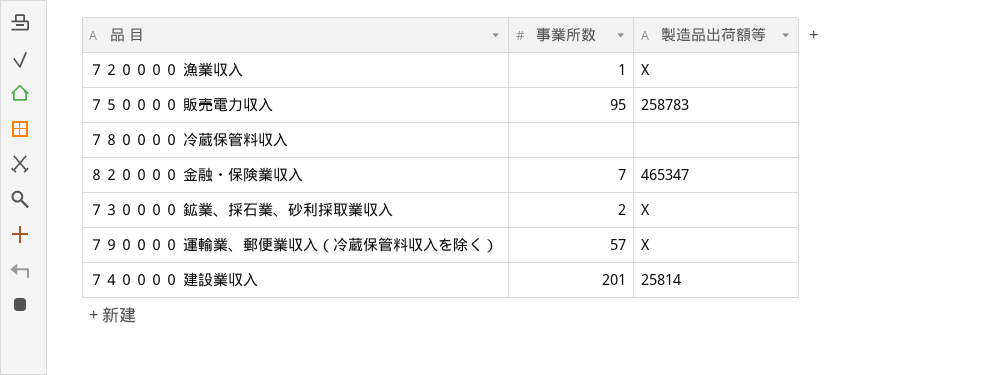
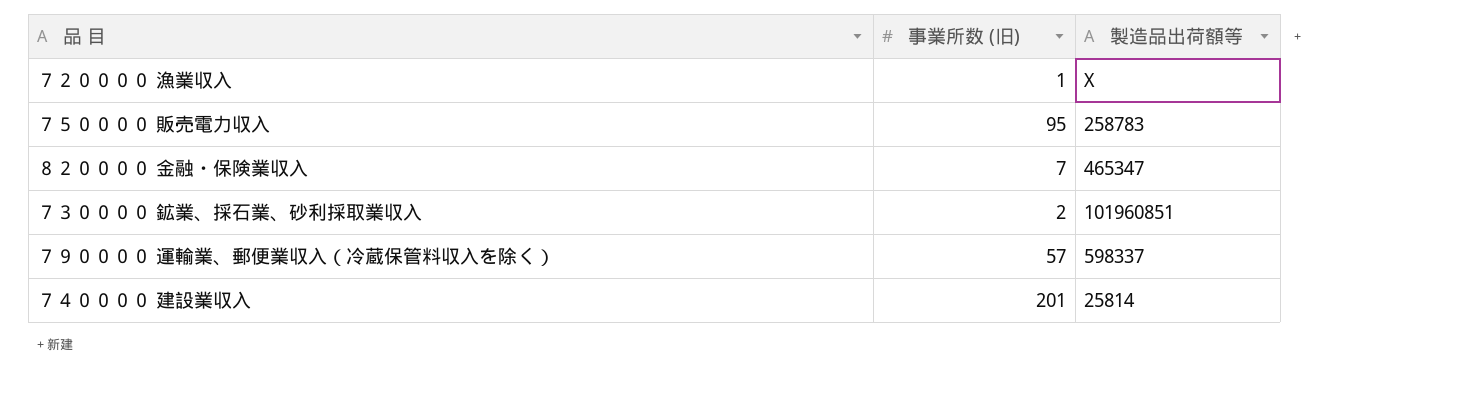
column name: 事業所数 -> 事業所数 (旧)
row ７８００００ 冷蔵保管料収入: none | none -> none
７３００００ 鉱業、採石業、砂利採取業収入 | 製造品出荷額等: X -> 101960851
７９００００ 運輸業、郵便業収入（冷蔵保管料収入を除く） | 製造品出荷額等: X -> 598337

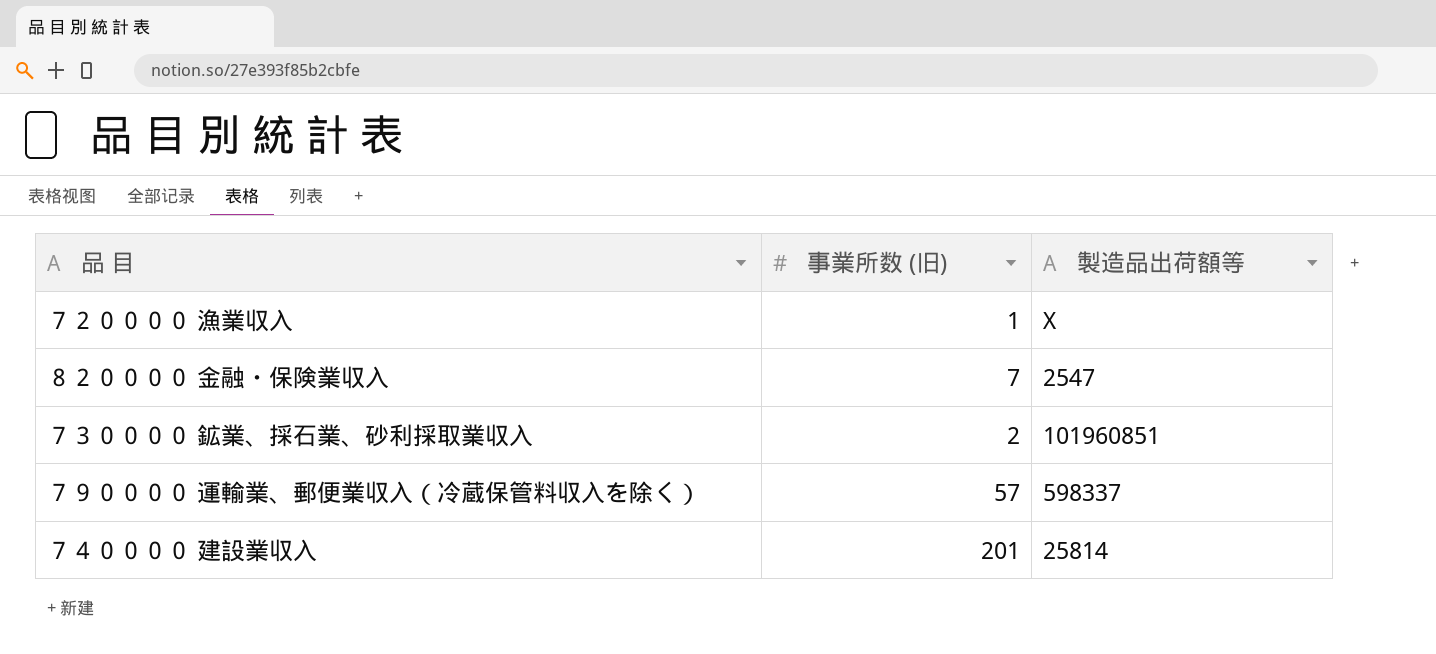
row ７５００００ 販売電力収入: 95 | 258783 -> none
８２００００ 金融・保険業収入 | 製造品出荷額等: 465347 -> 2547

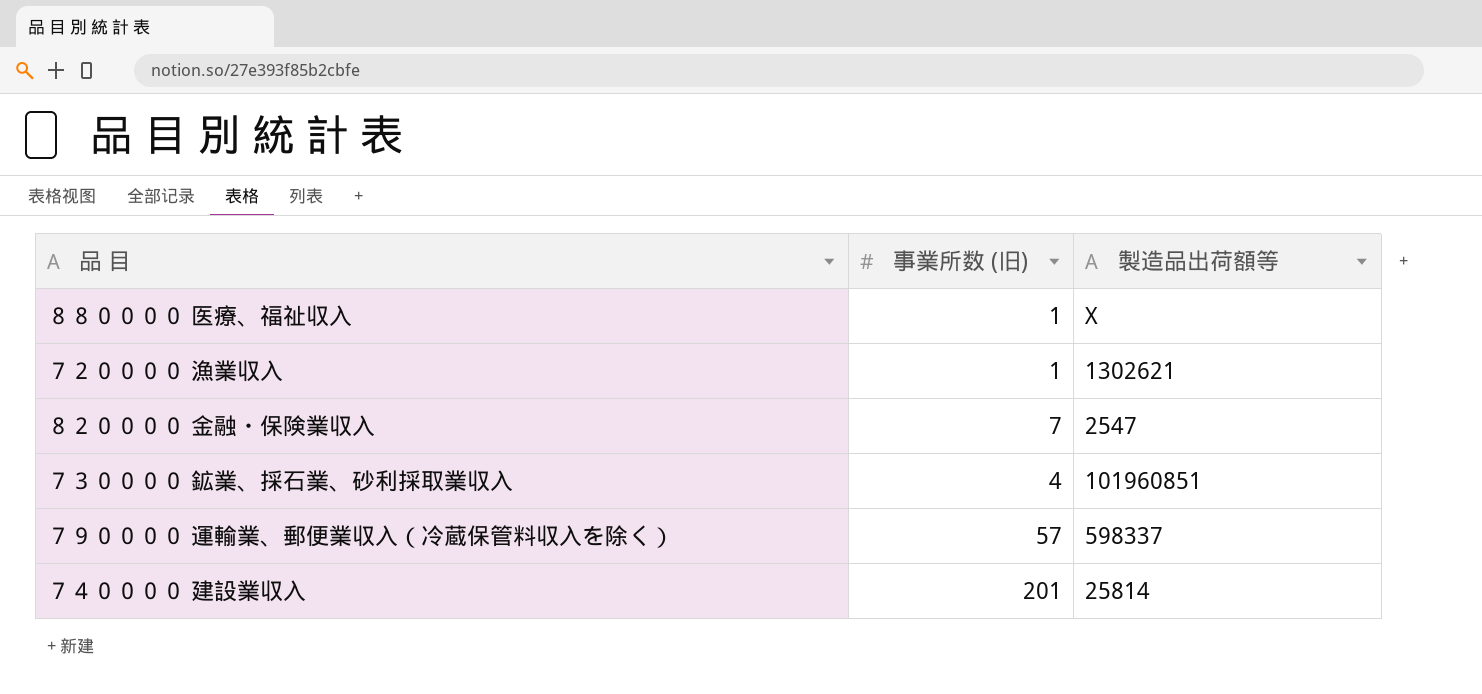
row ８８００００ 医療、福祉収入: none -> 1 | X
７２００００ 漁業収入 | 製造品出荷額等: X -> 1302621
７３００００ 鉱業、採石業、砂利採取業収入 | 事業所数 (旧): 2 -> 4

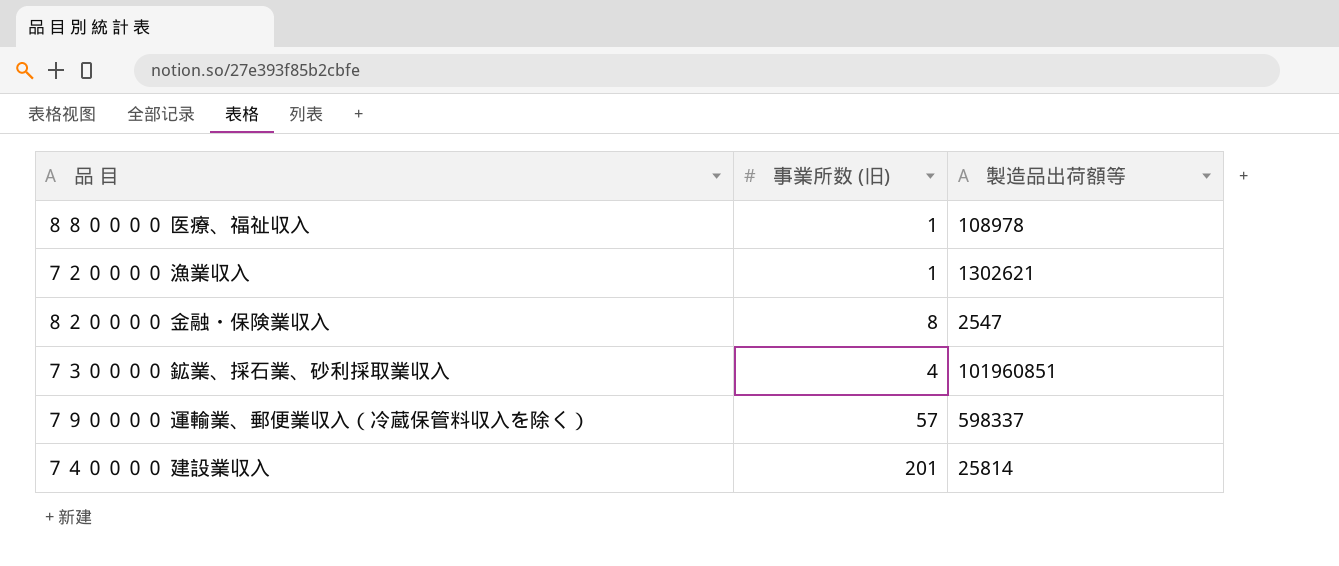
８８００００ 医療、福祉収入 | 製造品出荷額等: X -> 108978
８２００００ 金融・保険業収入 | 事業所数 (旧): 7 -> 8

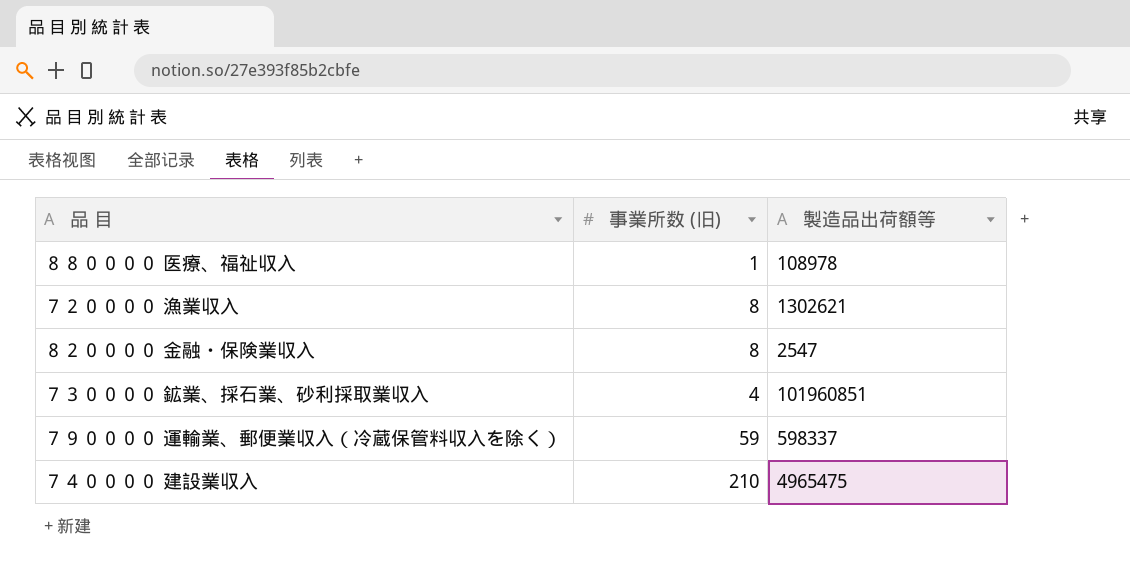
７２００００ 漁業収入 | 事業所数 (旧): 1 -> 8
７９００００ 運輸業、郵便業収入（冷蔵保管料収入を除く） | 事業所数 (旧): 57 -> 59
７４００００ 建設業収入 | 事業所数 (旧): 201 -> 210
７４００００ 建設業収入 | 製造品出荷額等: 25814 -> 4965475

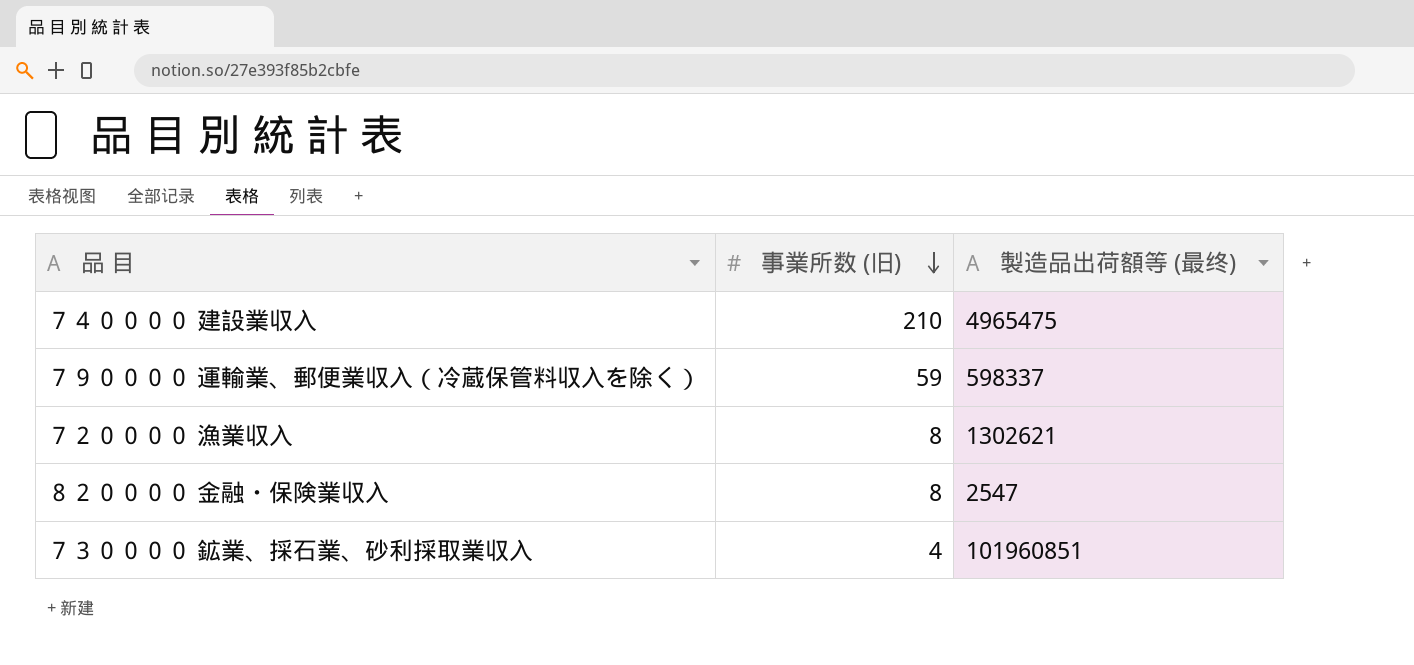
row order: none -> 事業所数 (旧) descending
column name: 製造品出荷額等 -> 製造品出荷額等 (最终)
row ８８００００ 医療、福祉収入: 1 | 108978 -> none

